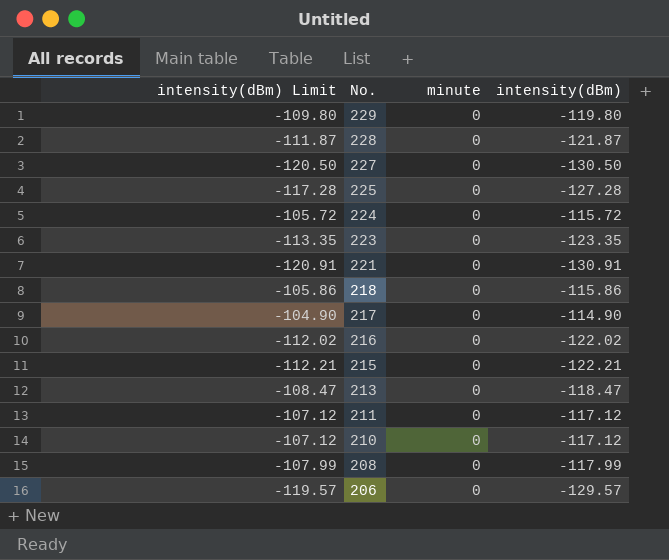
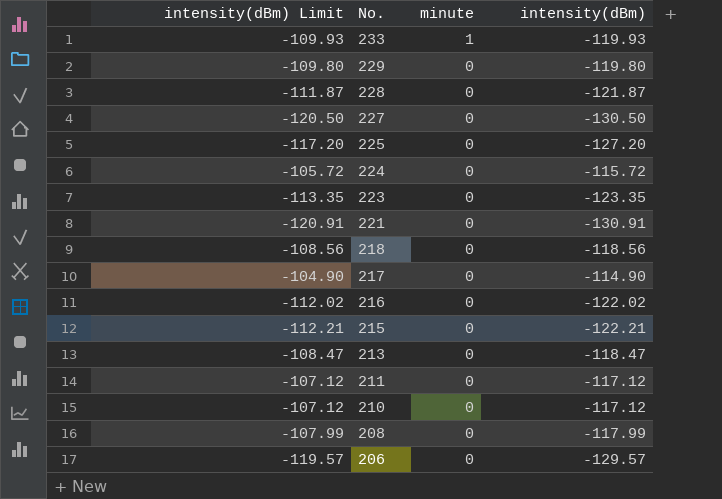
row 233: none -> -109.93 | 1 | -119.93
225 | intensity(dBm) Limit: -117.28 -> -117.20
225 | intensity(dBm): -127.28 -> -127.20
218 | intensity(dBm) Limit: -105.86 -> -108.56
218 | intensity(dBm): -115.86 -> -118.56

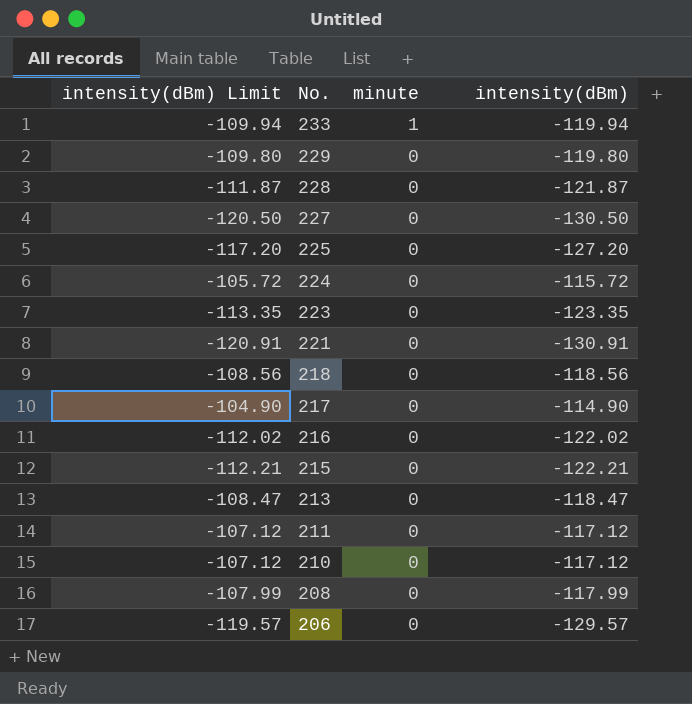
233 | intensity(dBm) Limit: -109.93 -> -109.94
233 | intensity(dBm): -119.93 -> -119.94

